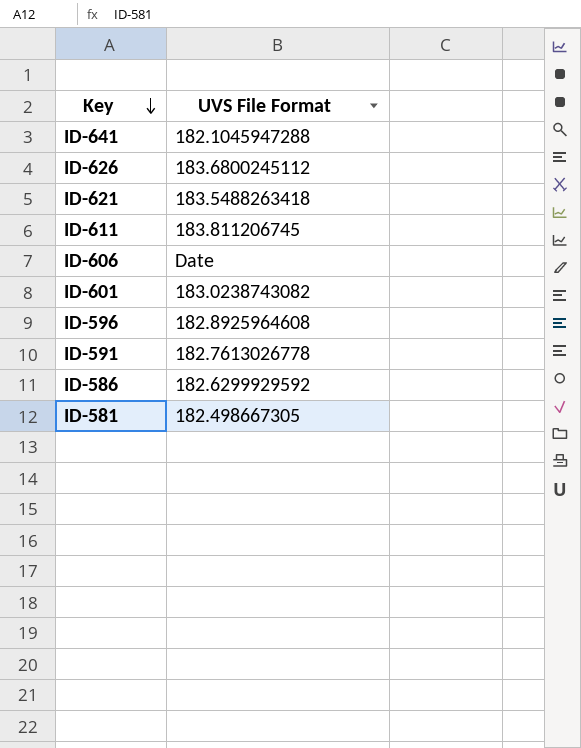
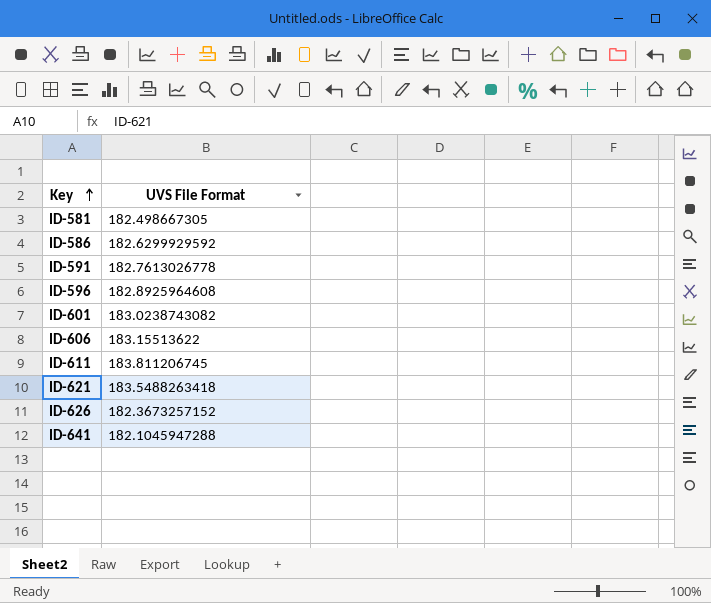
row order: Key descending -> Key ascending
ID-606 | UVS File Format: Date -> 183.15513622
ID-626 | UVS File Format: 183.6800245112 -> 182.3673257152

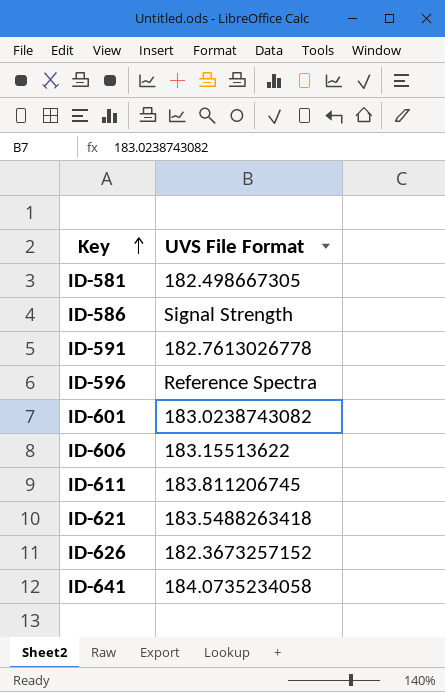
ID-586 | UVS File Format: 182.6299929592 -> Signal Strength
ID-596 | UVS File Format: 182.8925964608 -> Reference Spectra
ID-641 | UVS File Format: 182.1045947288 -> 184.0735234058

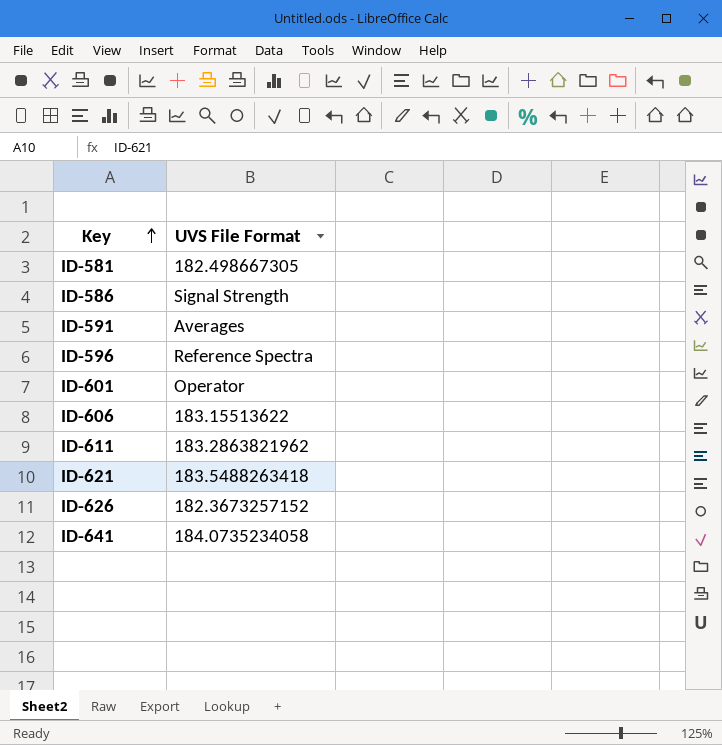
ID-591 | UVS File Format: 182.7613026778 -> Averages
ID-601 | UVS File Format: 183.0238743082 -> Operator
ID-611 | UVS File Format: 183.811206745 -> 183.2863821962

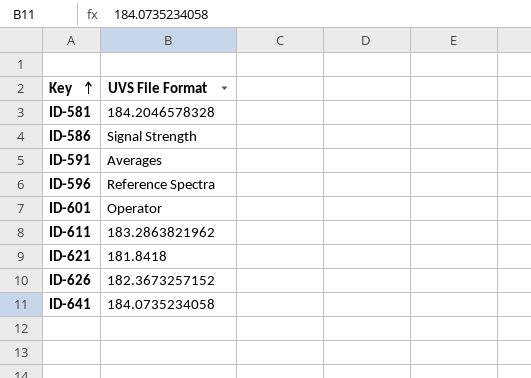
row ID-606: 183.15513622 -> none
ID-581 | UVS File Format: 182.498667305 -> 184.2046578328
ID-621 | UVS File Format: 183.5488263418 -> 181.8418

